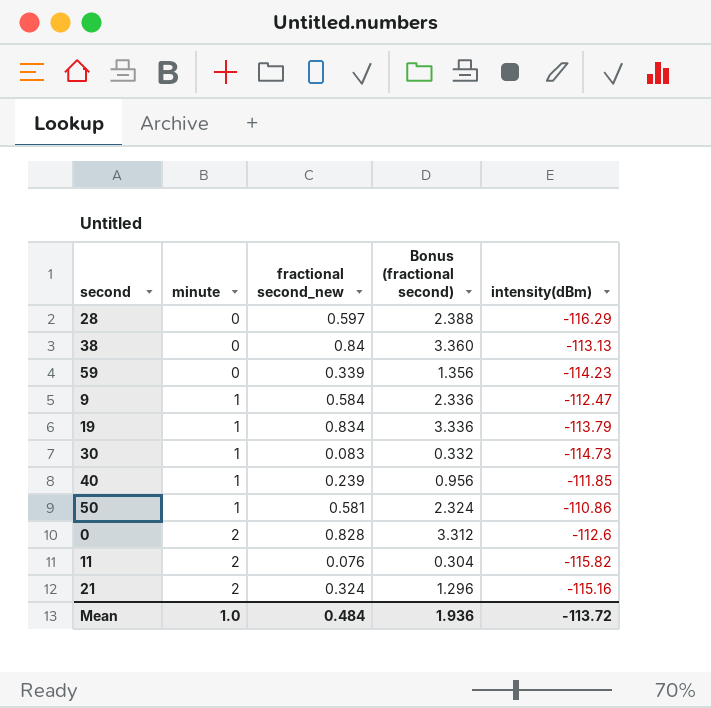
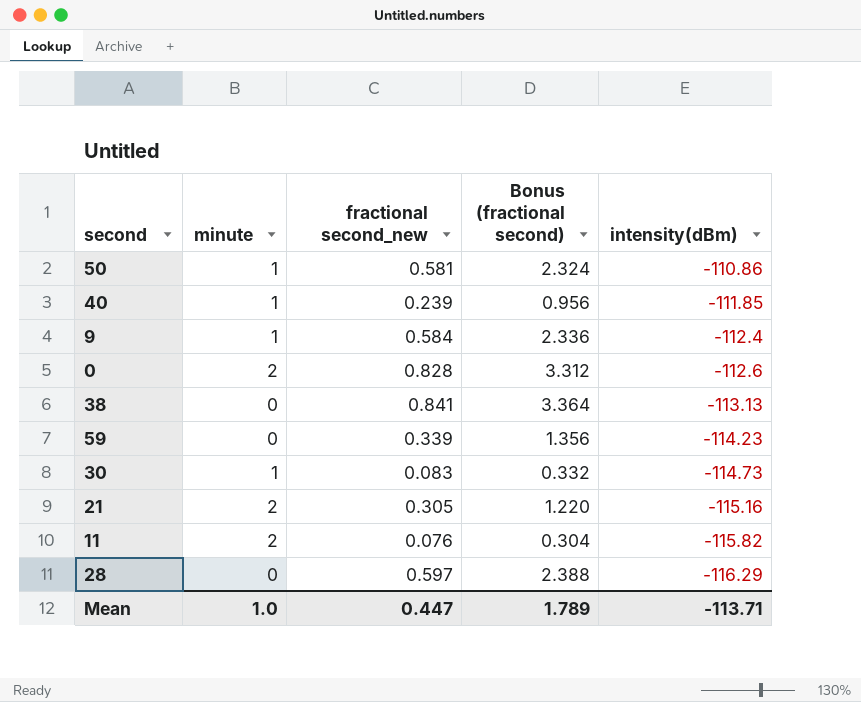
row order: minute ascending -> intensity(dBm) descending
row 19: 1 | 0.834 | 3.336 | -113.79 -> none
9 | intensity(dBm): -112.47 -> -112.4
38 | fractional second_new: 0.84 -> 0.841
38 | Bonus (fractional second): 3.360 -> 3.364
21 | fractional second_new: 0.324 -> 0.305
21 | Bonus (fractional second): 1.296 -> 1.220
Mean | fractional second_new: 0.484 -> 0.447
Mean | Bonus (fractional second): 1.936 -> 1.789
Mean | intensity(dBm): -113.72 -> -113.71

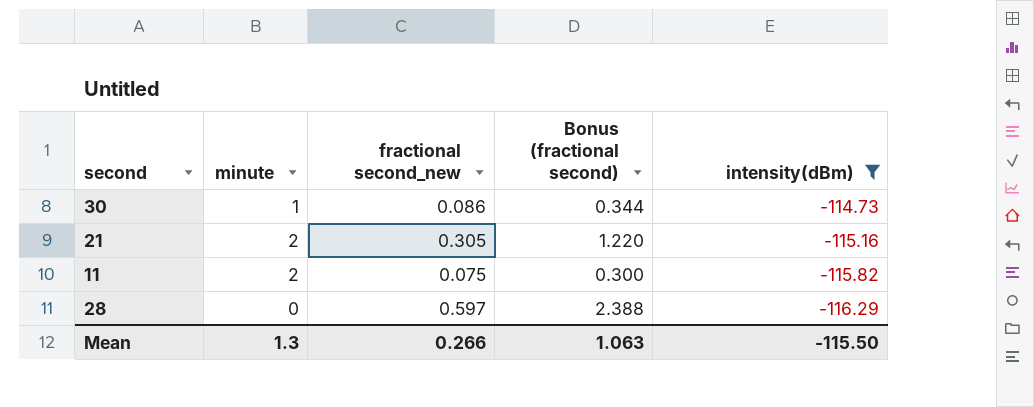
filter: none -> intensity(dBm) <= -114.73
30 | fractional second_new: 0.083 -> 0.086
30 | Bonus (fractional second): 0.332 -> 0.344
11 | fractional second_new: 0.076 -> 0.075
11 | Bonus (fractional second): 0.304 -> 0.300
Mean | minute: 1.0 -> 1.3
Mean | fractional second_new: 0.447 -> 0.266
Mean | Bonus (fractional second): 1.789 -> 1.063
Mean | intensity(dBm): -113.71 -> -115.50

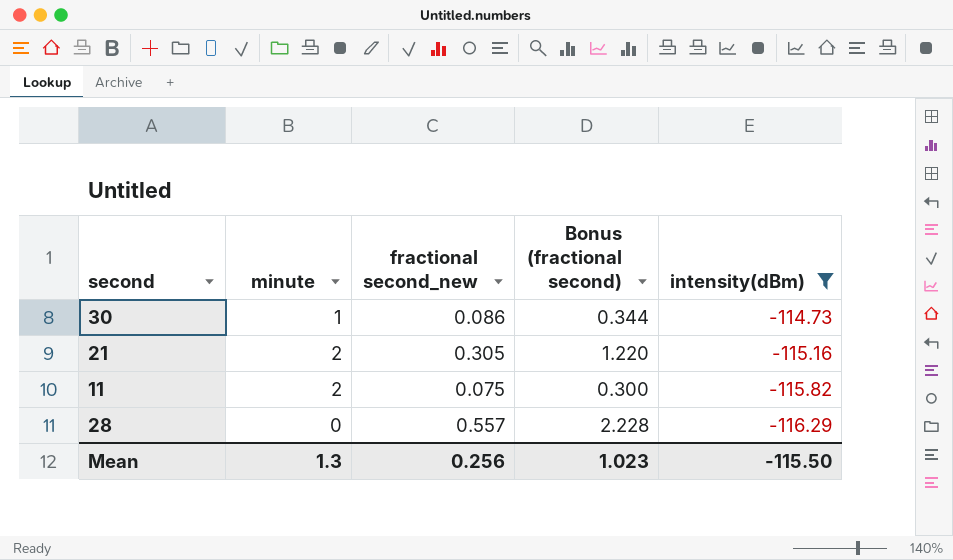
28 | fractional second_new: 0.597 -> 0.557
28 | Bonus (fractional second): 2.388 -> 2.228
Mean | fractional second_new: 0.266 -> 0.256
Mean | Bonus (fractional second): 1.063 -> 1.023

